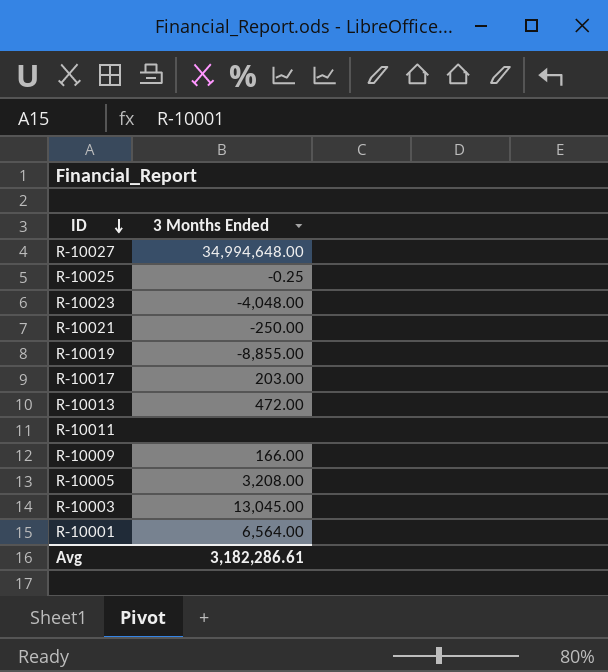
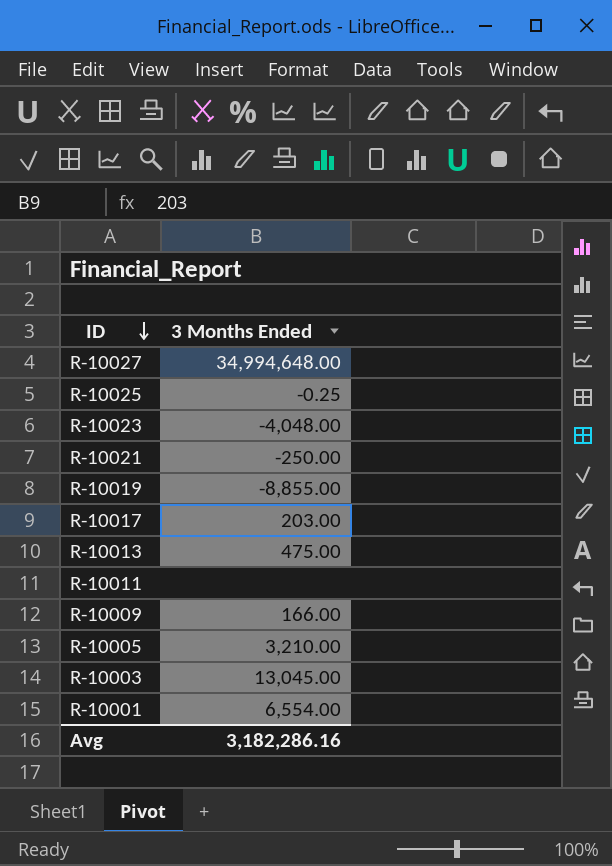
R-10013 | 3 Months Ended: 472.00 -> 475.00
R-10005 | 3 Months Ended: 3,208.00 -> 3,210.00
R-10001 | 3 Months Ended: 6,564.00 -> 6,554.00
Avg | 3 Months Ended: 3,182,286.61 -> 3,182,286.16

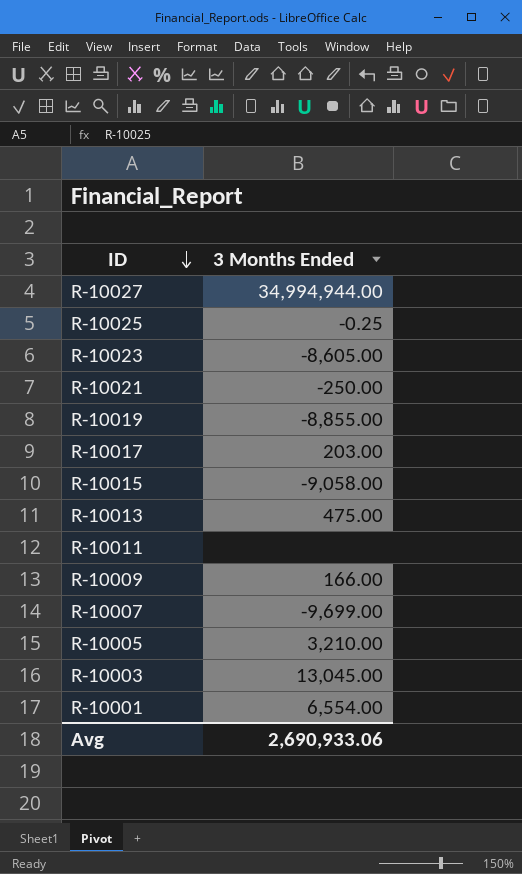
R-10027 | 3 Months Ended: 34,994,648.00 -> 34,994,944.00
R-10023 | 3 Months Ended: -4,048.00 -> -8,605.00
row R-10015: none -> -9,058.00
row R-10007: none -> -9,699.00
Avg | 3 Months Ended: 3,182,286.16 -> 2,690,933.06

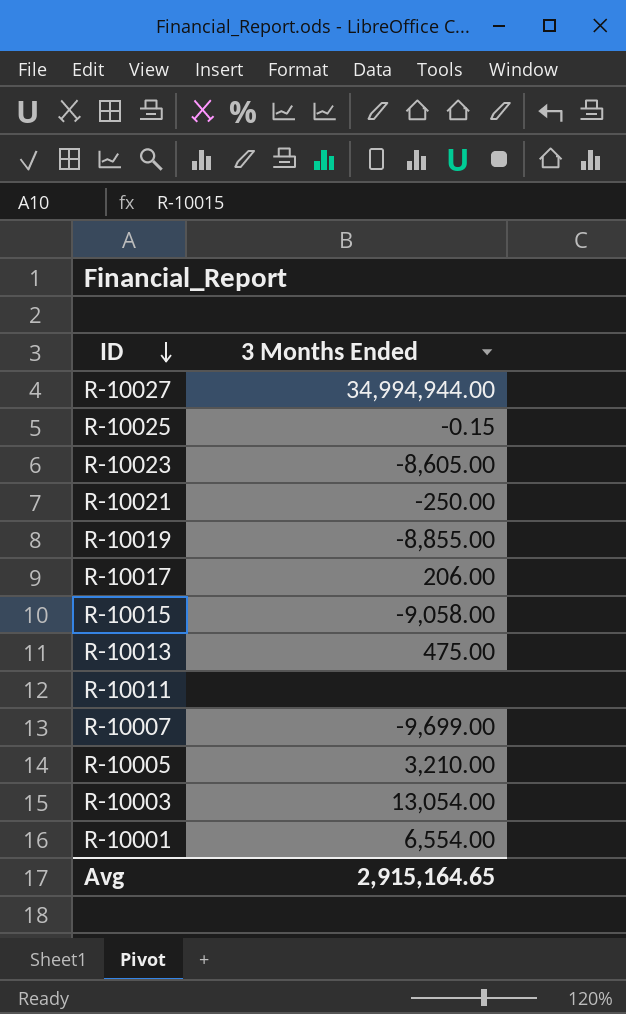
row R-10009: 166.00 -> none
R-10025 | 3 Months Ended: -0.25 -> -0.15
R-10017 | 3 Months Ended: 203.00 -> 206.00
R-10003 | 3 Months Ended: 13,045.00 -> 13,054.00
Avg | 3 Months Ended: 2,690,933.06 -> 2,915,164.65

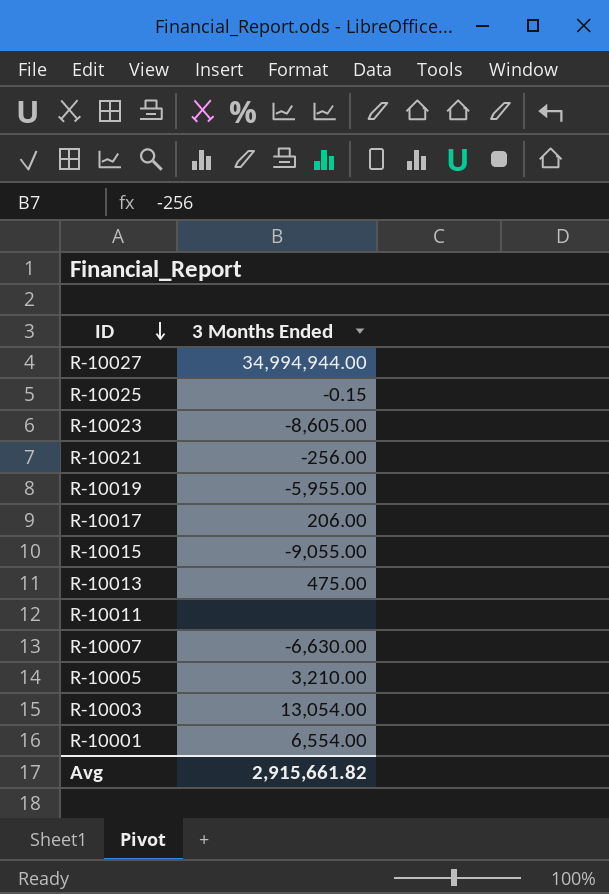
R-10021 | 3 Months Ended: -250.00 -> -256.00
R-10019 | 3 Months Ended: -8,855.00 -> -5,955.00
R-10015 | 3 Months Ended: -9,058.00 -> -9,055.00
R-10007 | 3 Months Ended: -9,699.00 -> -6,630.00
Avg | 3 Months Ended: 2,915,164.65 -> 2,915,661.82

